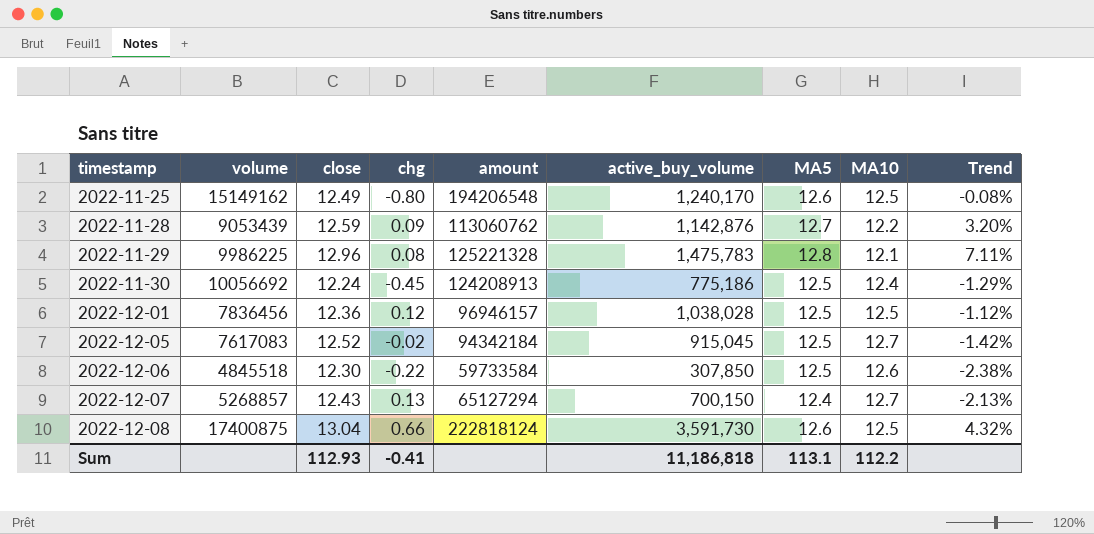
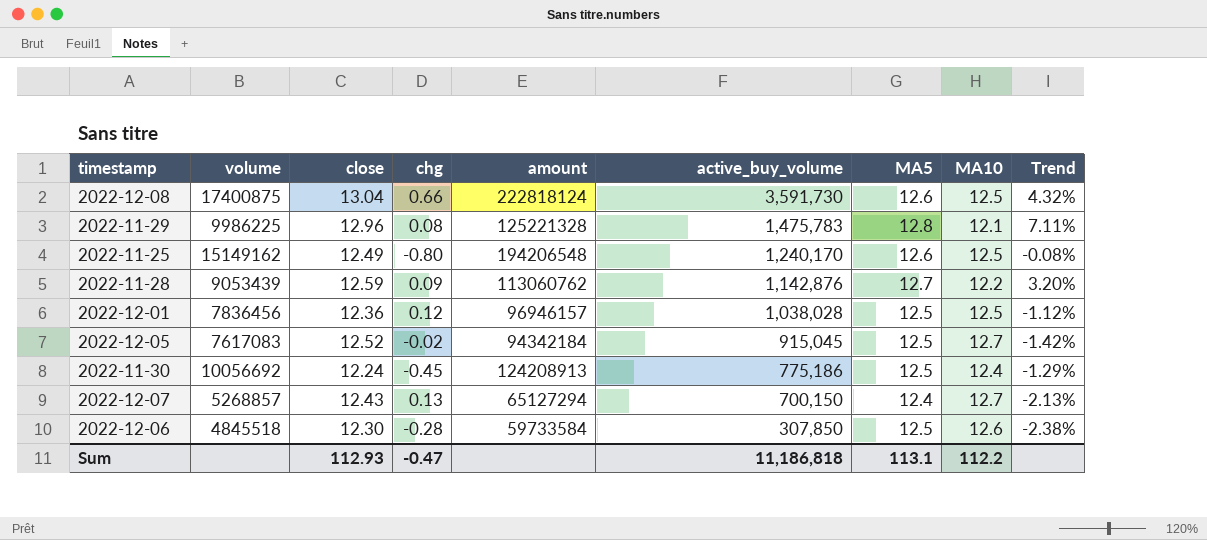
row order: timestamp ascending -> active_buy_volume descending
2022-12-06 | chg: -0.22 -> -0.28
Sum | chg: -0.41 -> -0.47

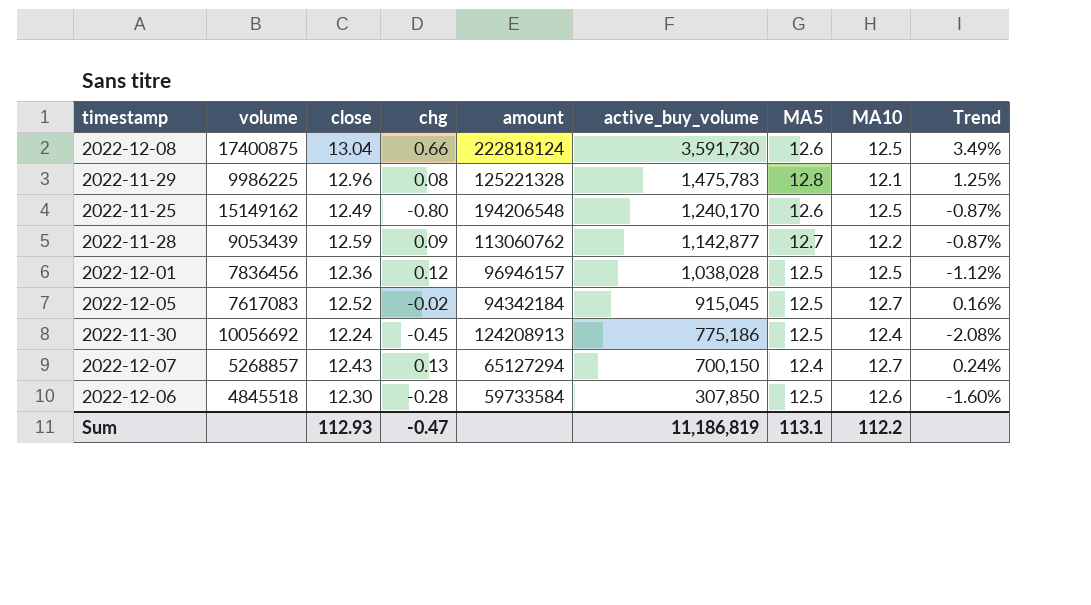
column Trend | formula: ([close] - [MA10]) / [MA10] -> ([close] - [MA5]) / [MA5]
2022-11-28 | active_buy_volume: 1,142,876 -> 1,142,877
Sum | active_buy_volume: 11,186,818 -> 11,186,819

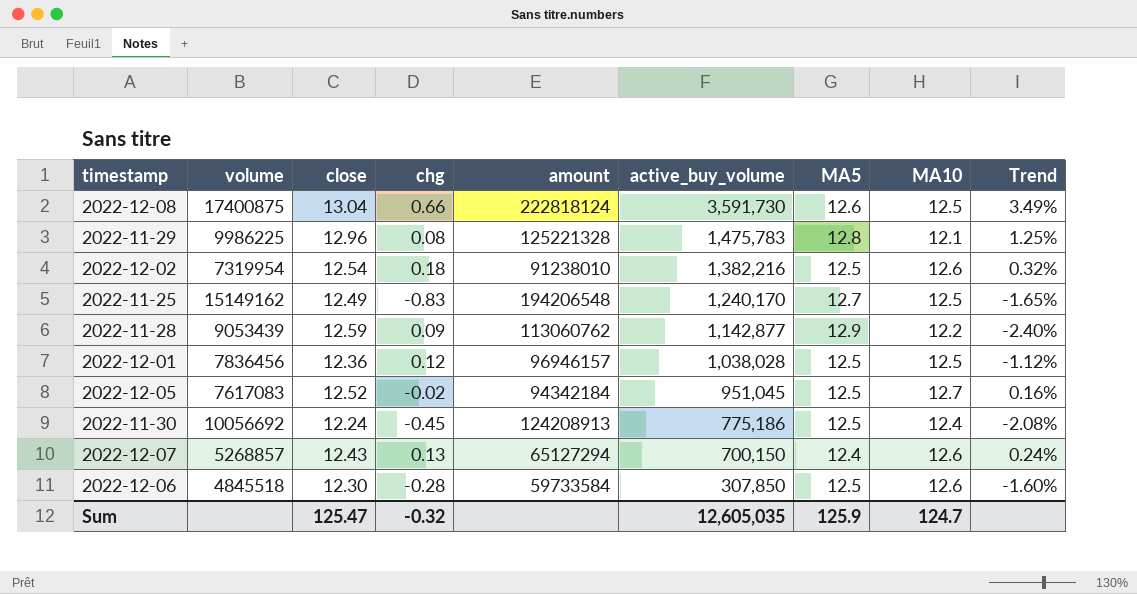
row 2022-12-02: none -> 7319954 | 12.54 | 0.18 | 91238010 | 1,382,216 | 12.5 | 12.6 | 0.32%
2022-11-25 | chg: -0.80 -> -0.83
2022-11-25 | MA5: 12.6 -> 12.7
2022-11-25 | Trend: -0.87% -> -1.65%
2022-11-28 | MA5: 12.7 -> 12.9
2022-11-28 | Trend: -0.87% -> -2.40%
2022-12-05 | active_buy_volume: 915,045 -> 951,045
2022-12-07 | MA10: 12.7 -> 12.6
Sum | close: 112.93 -> 125.47
Sum | chg: -0.47 -> -0.32
Sum | active_buy_volume: 11,186,819 -> 12,605,035
Sum | MA5: 113.1 -> 125.9
Sum | MA10: 112.2 -> 124.7

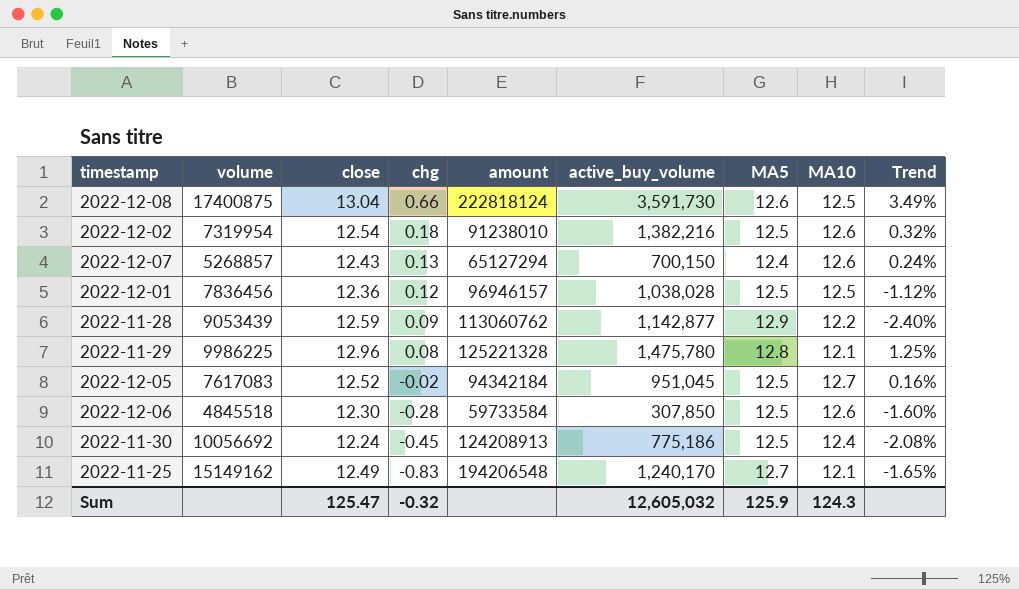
row order: active_buy_volume descending -> chg descending
2022-11-29 | active_buy_volume: 1,475,783 -> 1,475,780
2022-11-25 | MA10: 12.5 -> 12.1
Sum | active_buy_volume: 12,605,035 -> 12,605,032
Sum | MA10: 124.7 -> 124.3

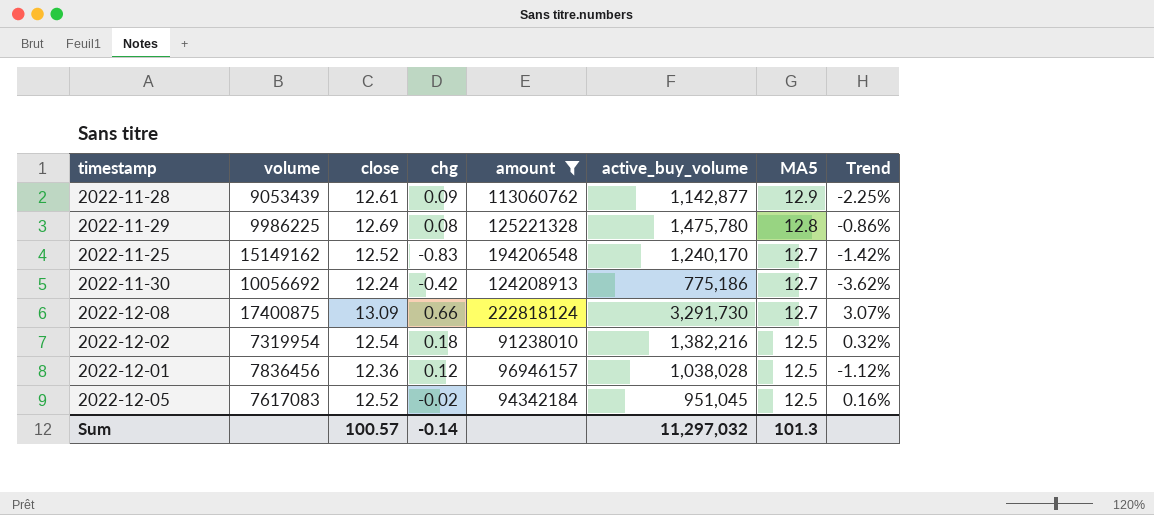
filter: none -> amount >= 91238010
row order: chg descending -> MA5 descending
column MA10 | position: 8 -> none
2022-11-28 | close: 12.59 -> 12.61
2022-11-28 | Trend: -2.40% -> -2.25%
2022-11-29 | close: 12.96 -> 12.69
2022-11-29 | Trend: 1.25% -> -0.86%
2022-11-25 | close: 12.49 -> 12.52
2022-11-25 | Trend: -1.65% -> -1.42%
2022-11-30 | chg: -0.45 -> -0.42
2022-11-30 | MA5: 12.5 -> 12.7
2022-11-30 | Trend: -2.08% -> -3.62%
2022-12-08 | close: 13.04 -> 13.09
2022-12-08 | active_buy_volume: 3,591,730 -> 3,291,730
2022-12-08 | MA5: 12.6 -> 12.7
2022-12-08 | Trend: 3.49% -> 3.07%
Sum | close: 125.47 -> 100.57
Sum | chg: -0.32 -> -0.14
Sum | active_buy_volume: 12,605,032 -> 11,297,032
Sum | MA5: 125.9 -> 101.3

